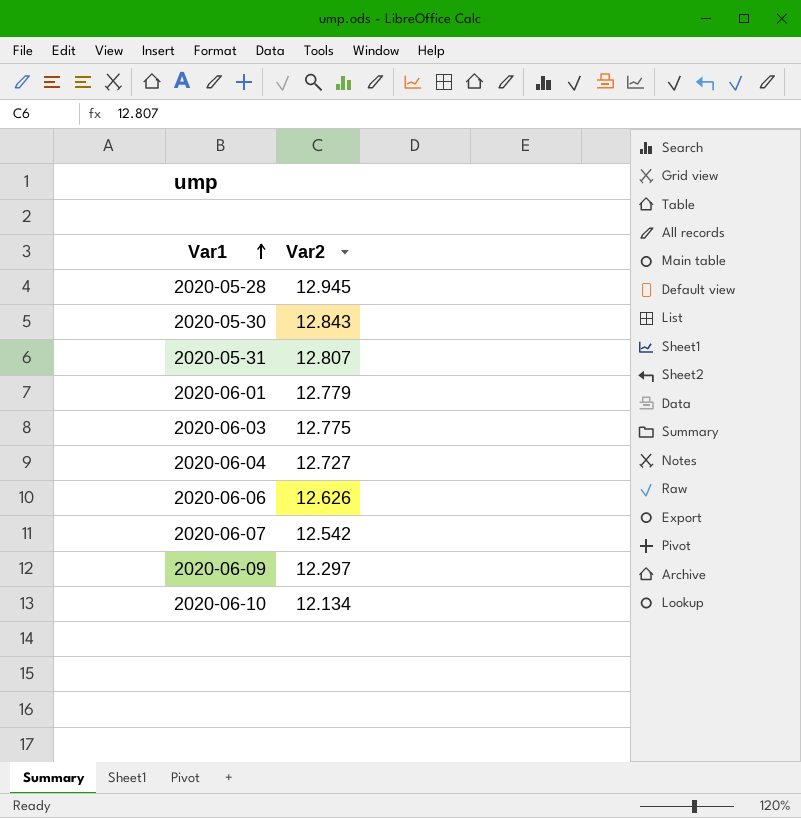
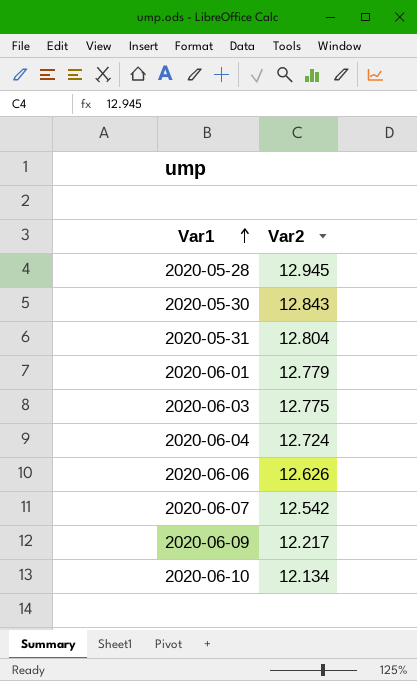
2020-05-31 | Var2: 12.807 -> 12.804
2020-06-04 | Var2: 12.727 -> 12.724
2020-06-09 | Var2: 12.297 -> 12.217

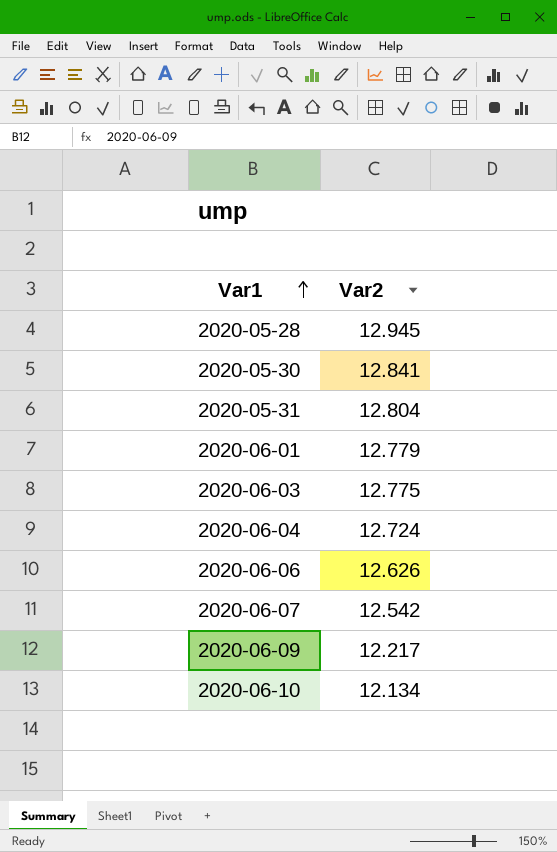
2020-05-30 | Var2: 12.843 -> 12.841

